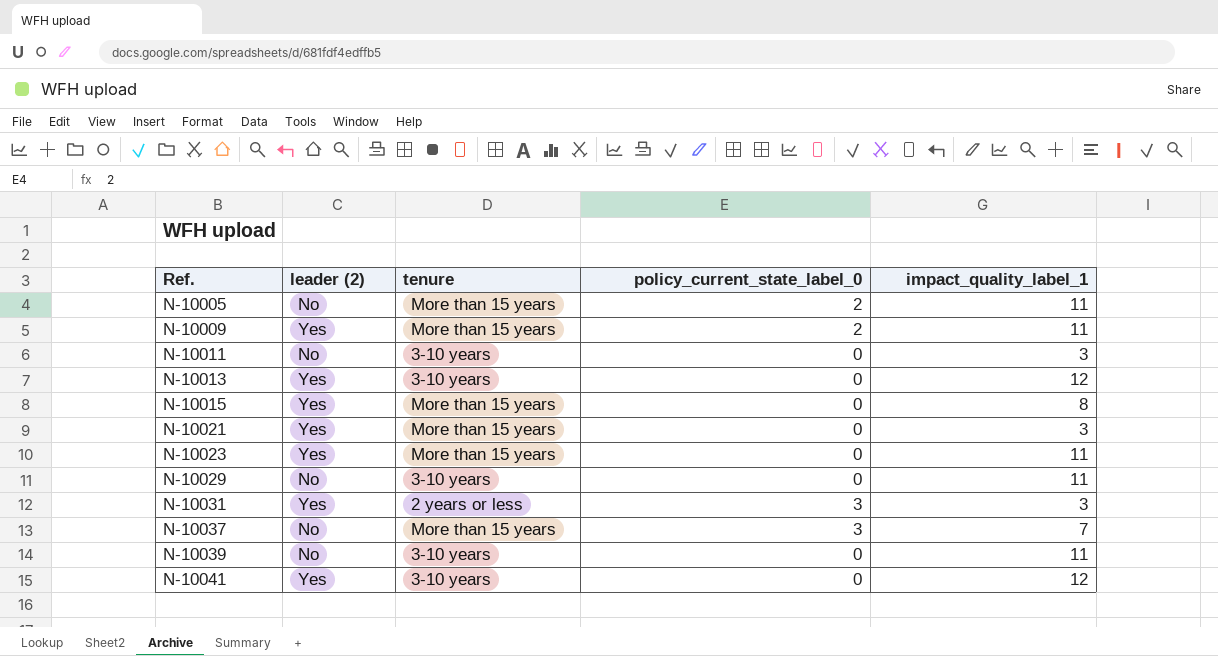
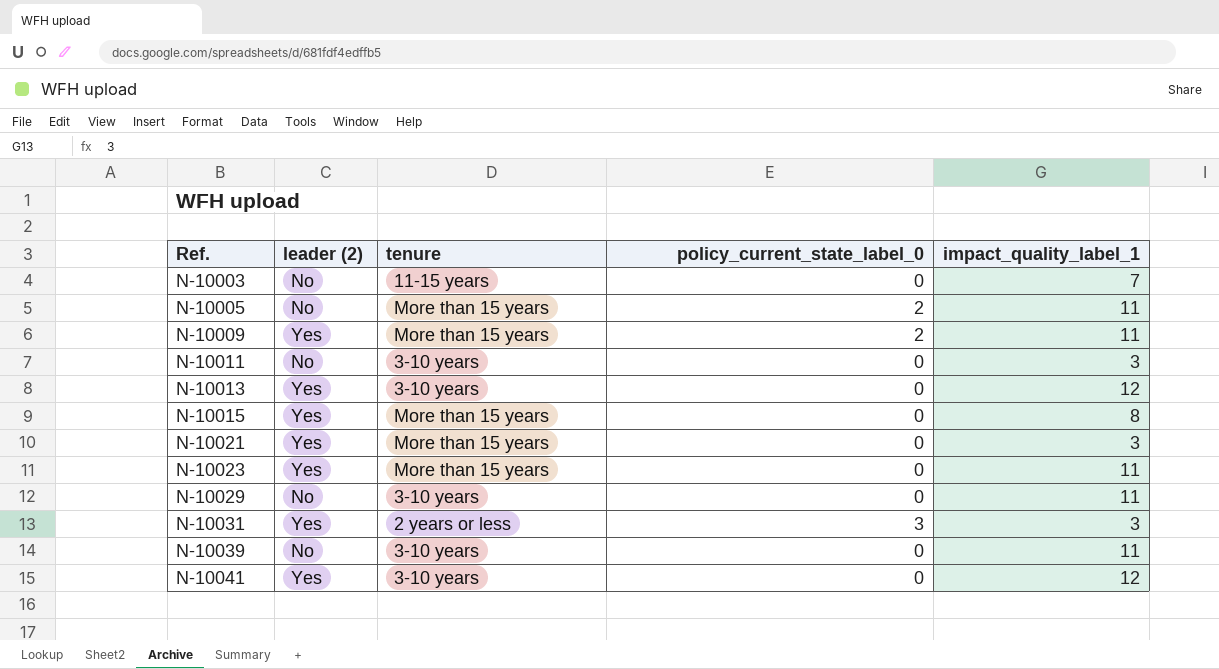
row N-10037: No | More than 15 years | 3 | 7 -> none
row N-10003: none -> No | 11-15 years | 0 | 7

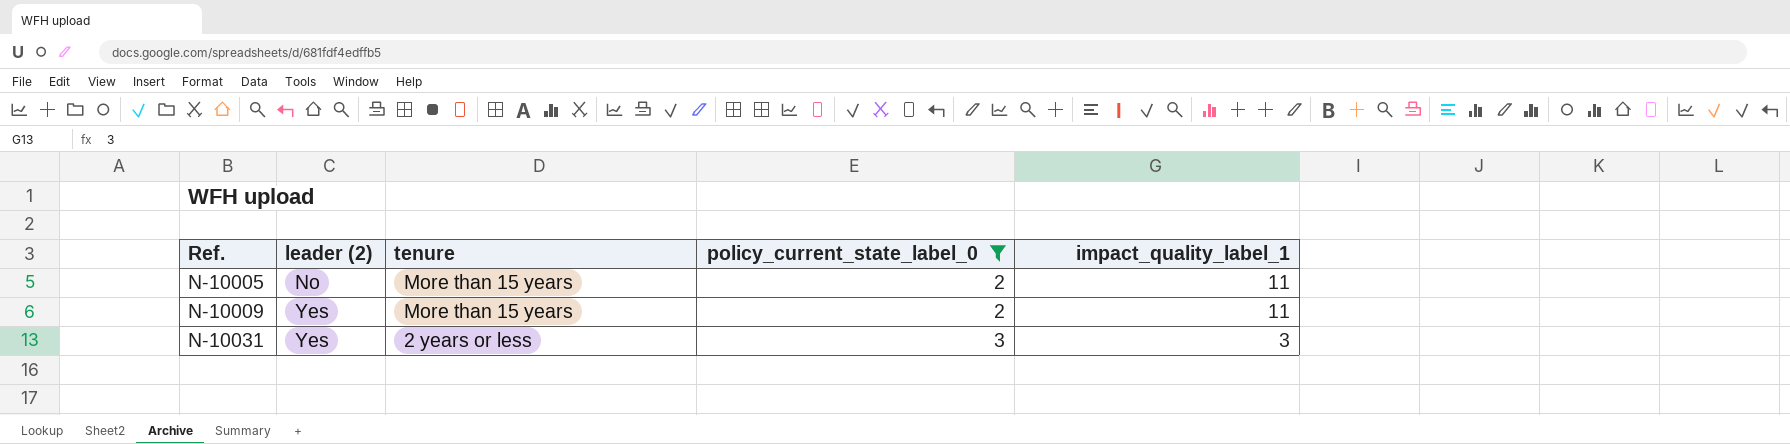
filter: none -> policy_current_state_label_0 != 0

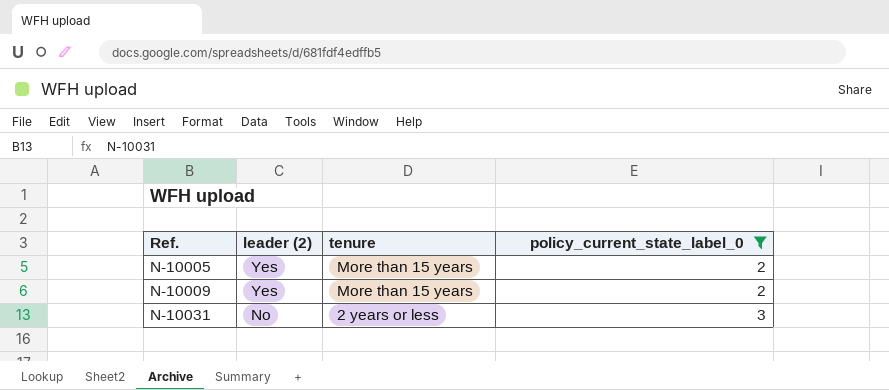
column impact_quality_label_1 | position: 5 -> none
N-10005 | leader (2): No -> Yes
N-10031 | leader (2): Yes -> No

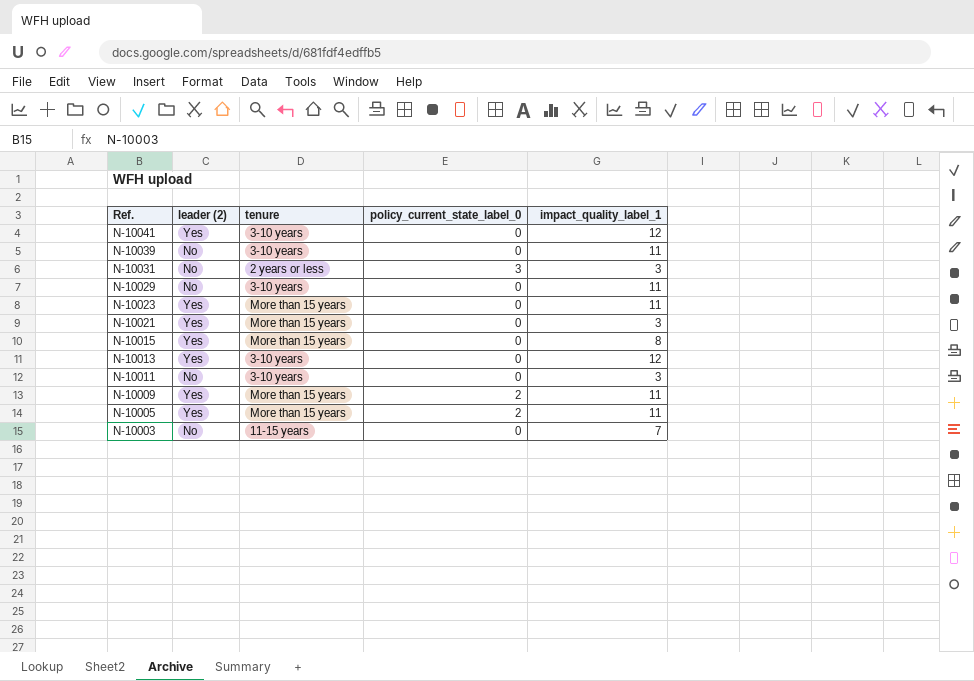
filter: policy_current_state_label_0 != 0 -> none
row order: Ref. ascending -> Ref. descending
column impact_quality_label_1 | position: none -> 5

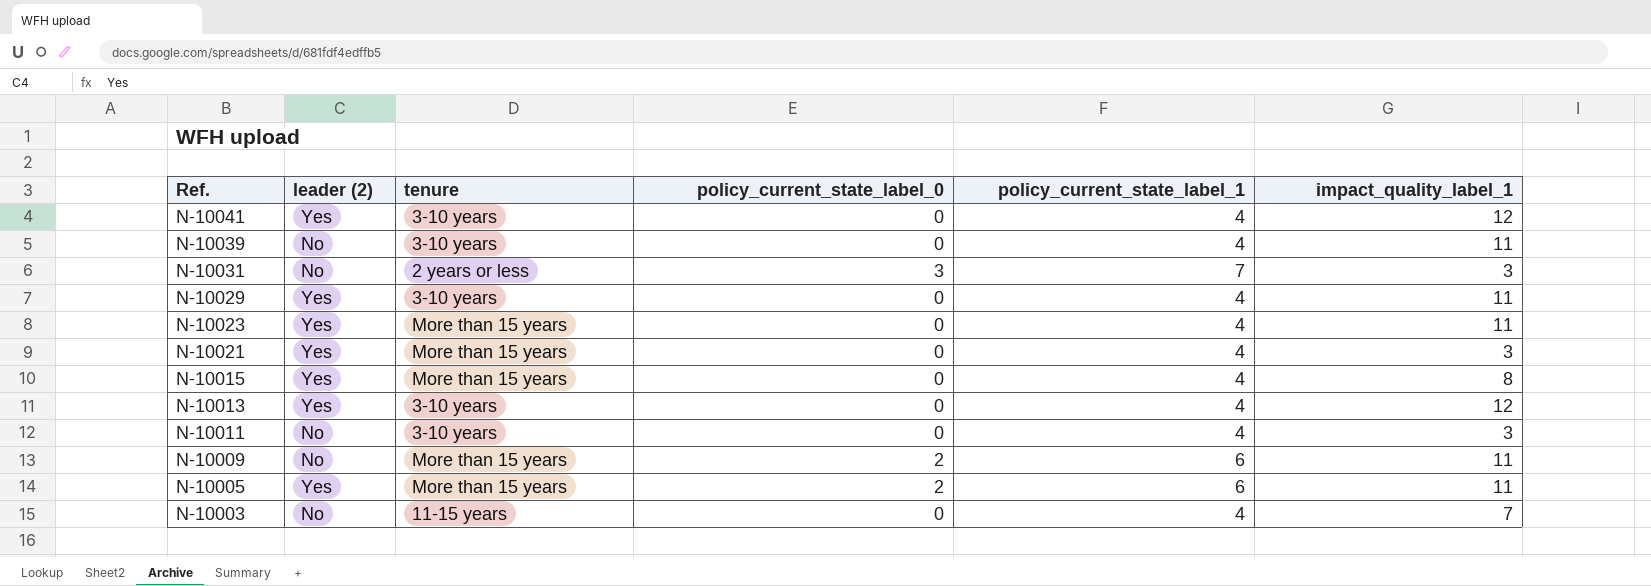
column policy_current_state_label_1 | position: none -> 5
N-10029 | leader (2): No -> Yes
N-10009 | leader (2): Yes -> No

